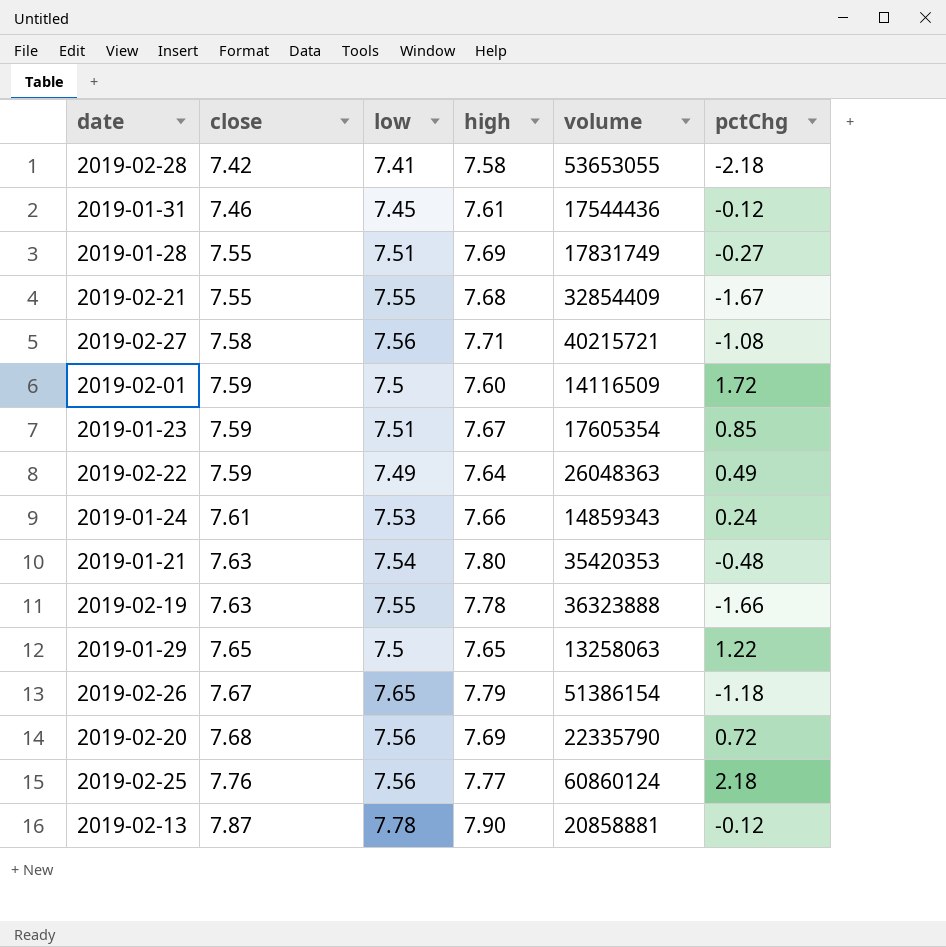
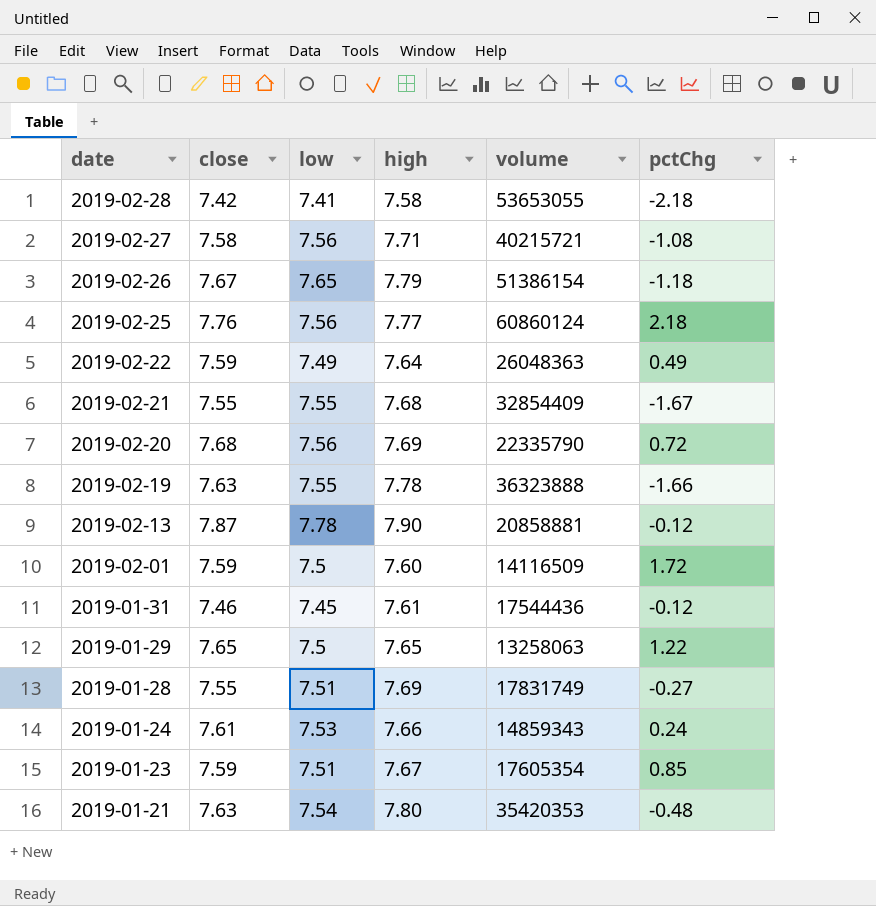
row order: close ascending -> date descending

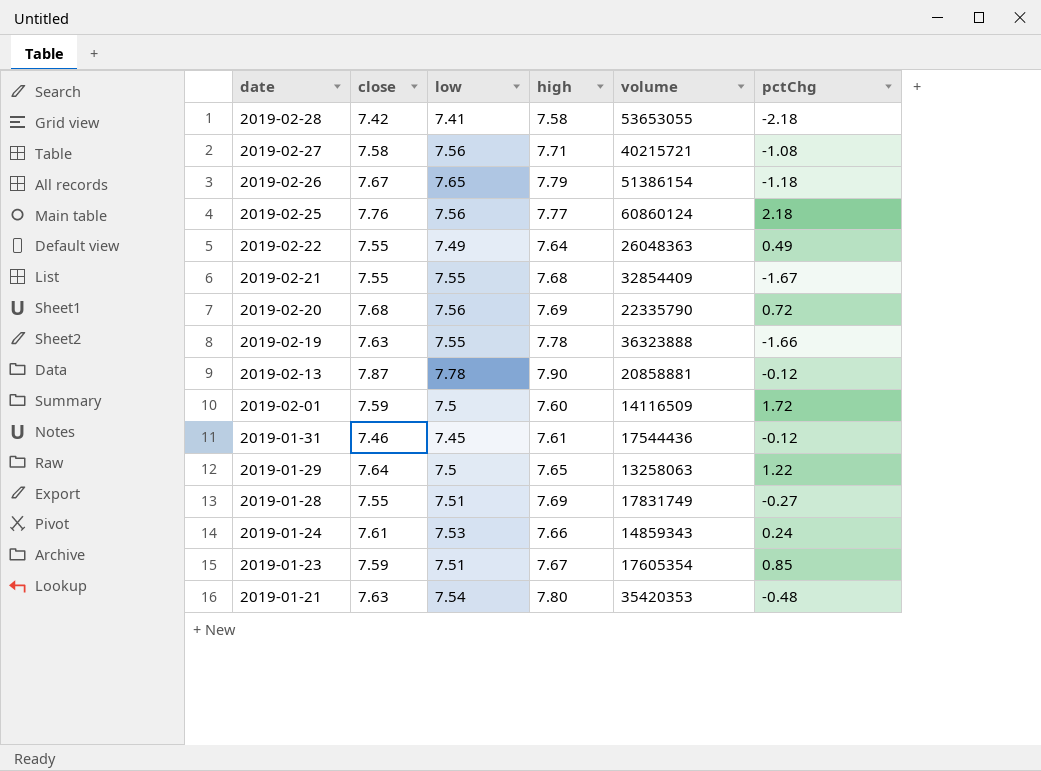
2019-02-22 | close: 7.59 -> 7.55
2019-01-29 | close: 7.65 -> 7.64

